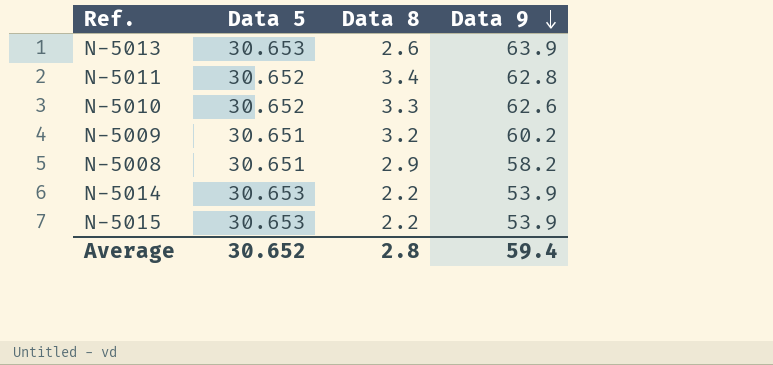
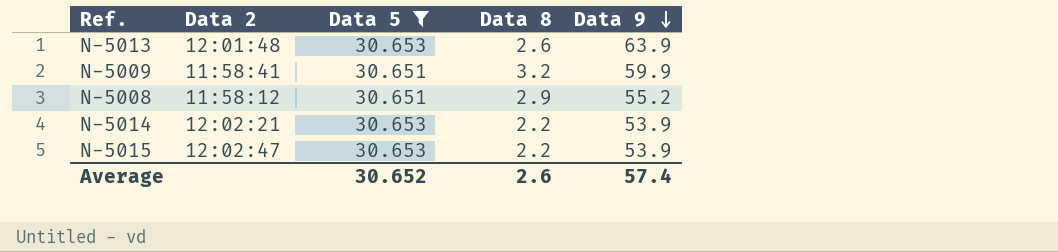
filter: none -> Data 5 != 30.652
column Data 2 | position: none -> 2
N-5009 | Data 9: 60.2 -> 59.9
N-5008 | Data 9: 58.2 -> 55.2
Average | Data 8: 2.8 -> 2.6
Average | Data 9: 59.4 -> 57.4

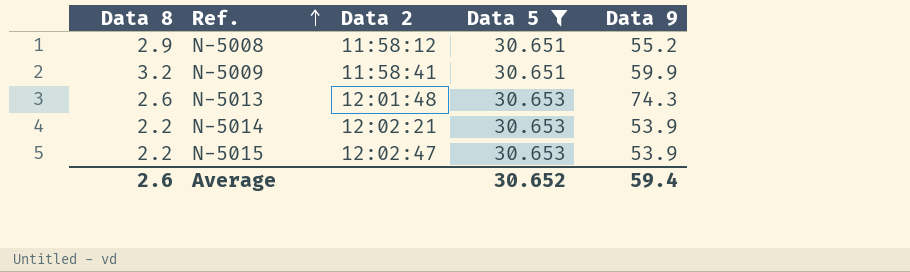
row order: Data 9 descending -> Ref. ascending
column Data 8 | position: 4 -> 1
N-5013 | Data 9: 63.9 -> 74.3
Average | Data 9: 57.4 -> 59.4

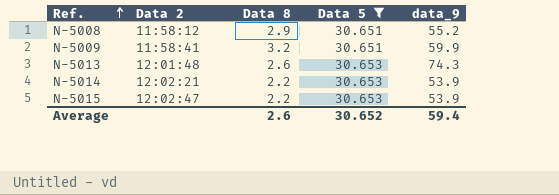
column Data 8 | position: 1 -> 3
column name: Data 9 -> data_9

